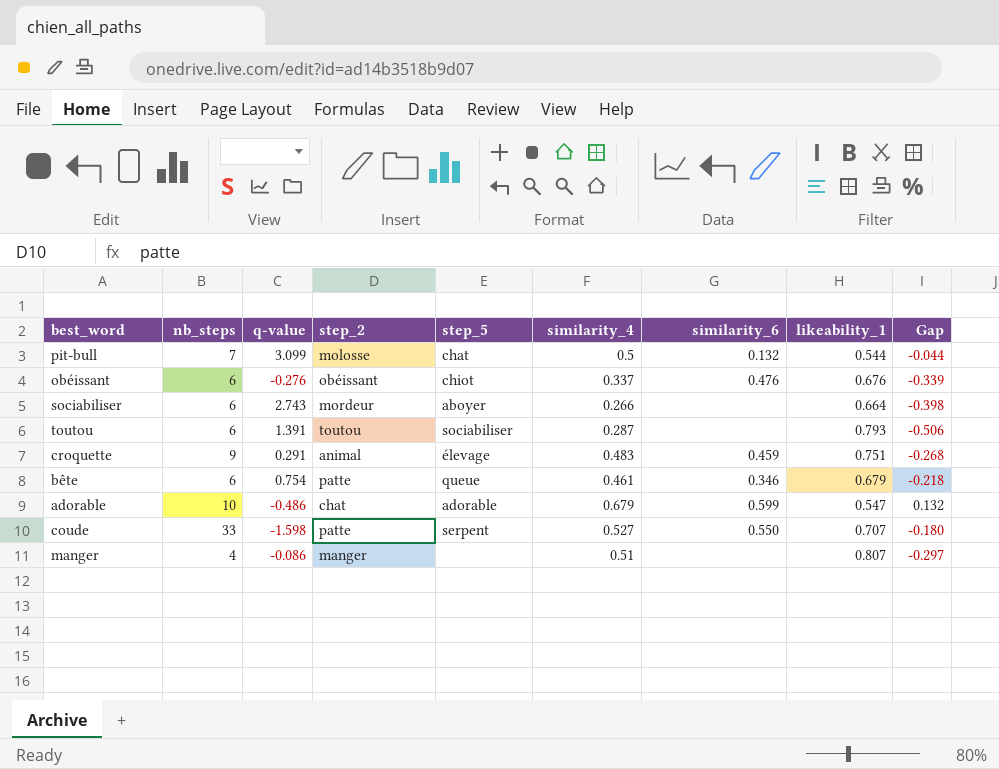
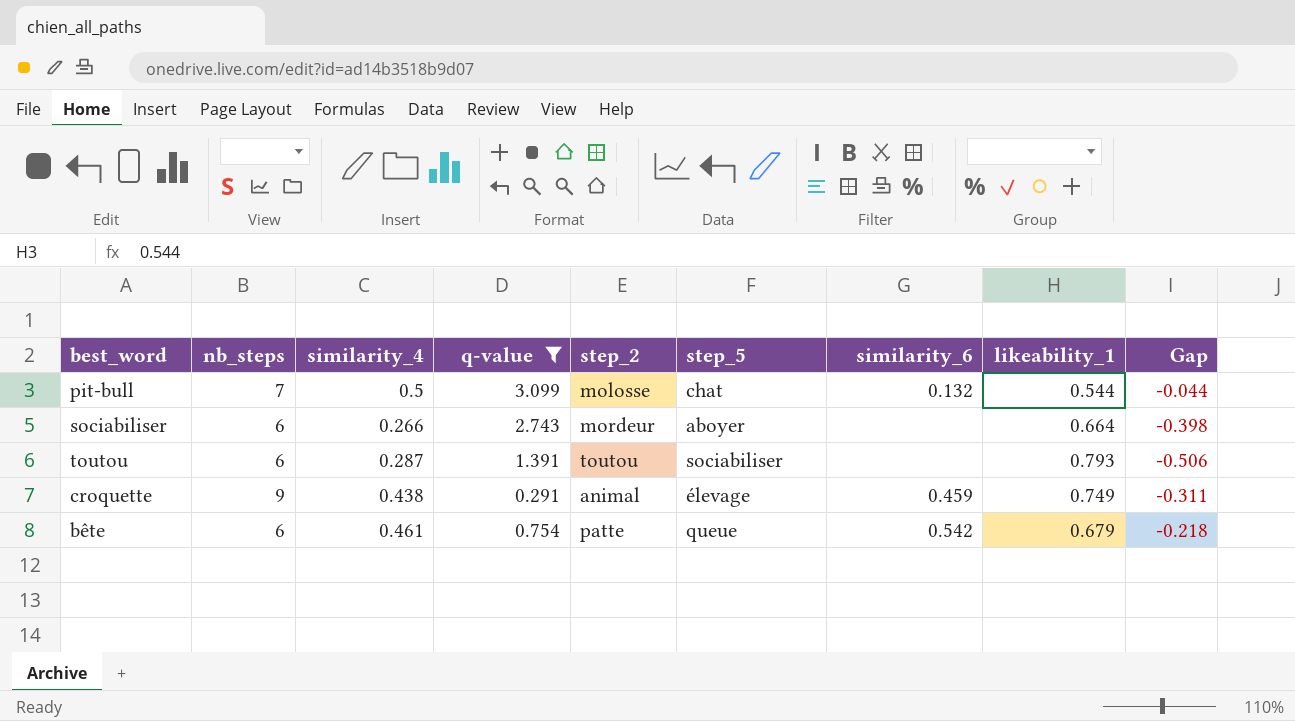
filter: none -> q-value >= 0.291
column similarity_4 | position: 6 -> 3
croquette | similarity_4: 0.483 -> 0.438
croquette | likeability_1: 0.751 -> 0.749
croquette | Gap: -0.268 -> -0.311
bête | similarity_6: 0.346 -> 0.542

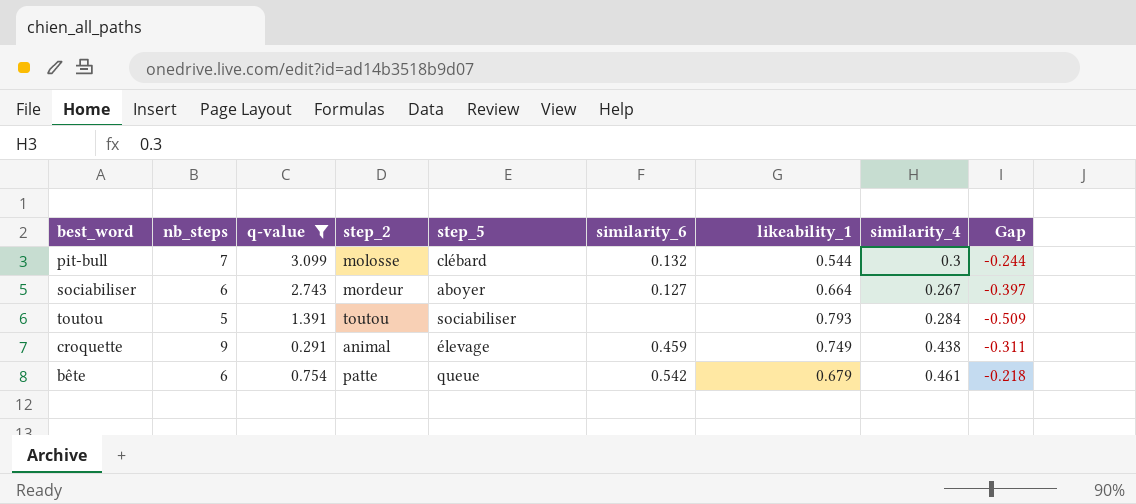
column similarity_4 | position: 3 -> 8
pit-bull | step_5: chat -> clébard
pit-bull | similarity_4: 0.5 -> 0.3
pit-bull | Gap: -0.044 -> -0.244
sociabiliser | similarity_6: none -> 0.127
sociabiliser | similarity_4: 0.266 -> 0.267
sociabiliser | Gap: -0.398 -> -0.397
toutou | nb_steps: 6 -> 5
toutou | similarity_4: 0.287 -> 0.284
toutou | Gap: -0.506 -> -0.509

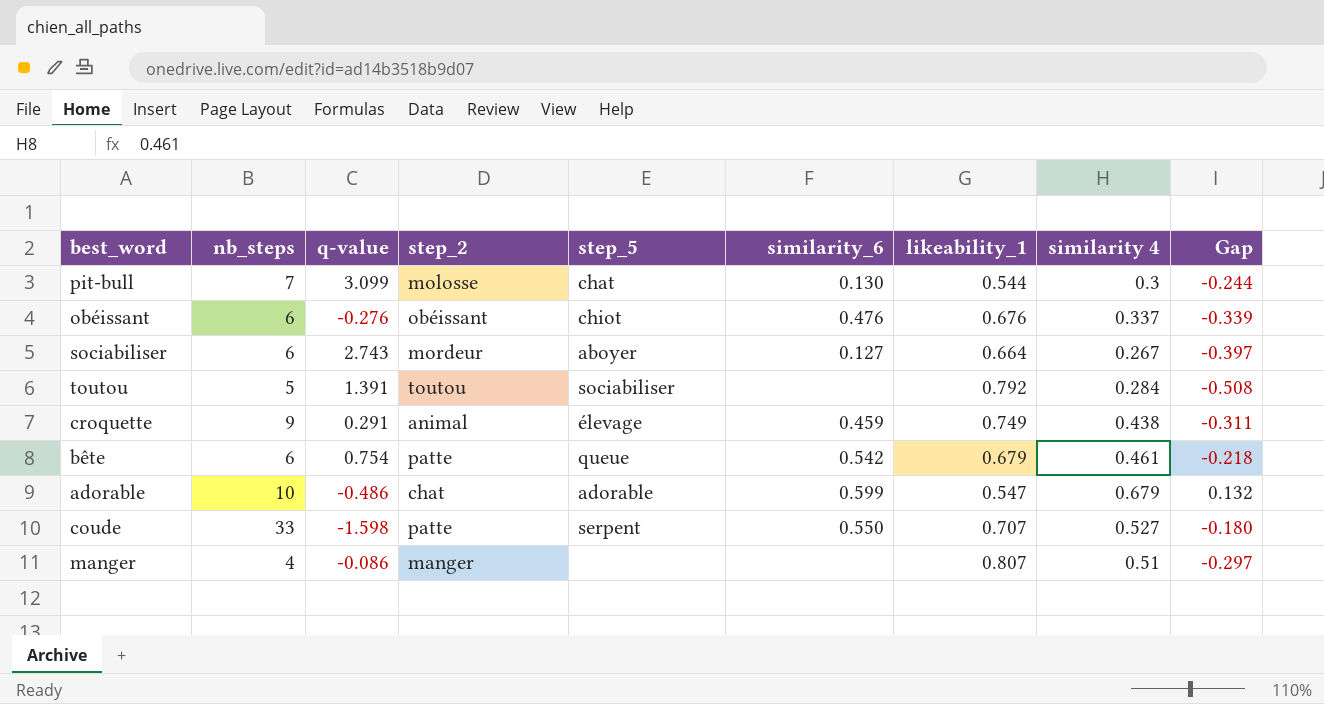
filter: q-value >= 0.291 -> none
column name: similarity_4 -> similarity 4
pit-bull | step_5: clébard -> chat
pit-bull | similarity_6: 0.132 -> 0.130
toutou | likeability_1: 0.793 -> 0.792
toutou | Gap: -0.509 -> -0.508

